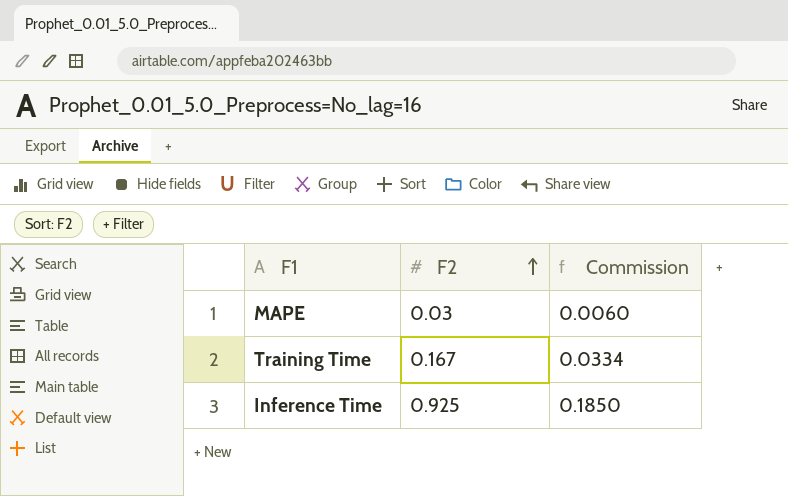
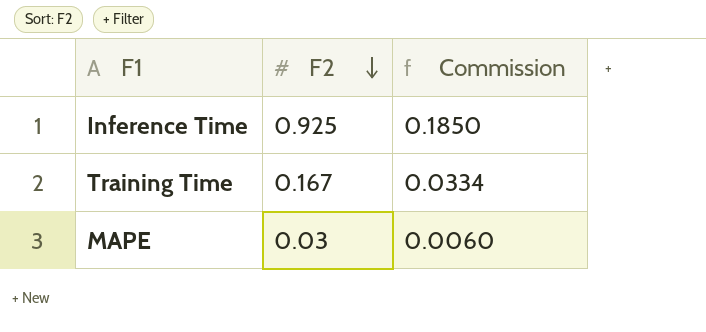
row order: F2 ascending -> F2 descending

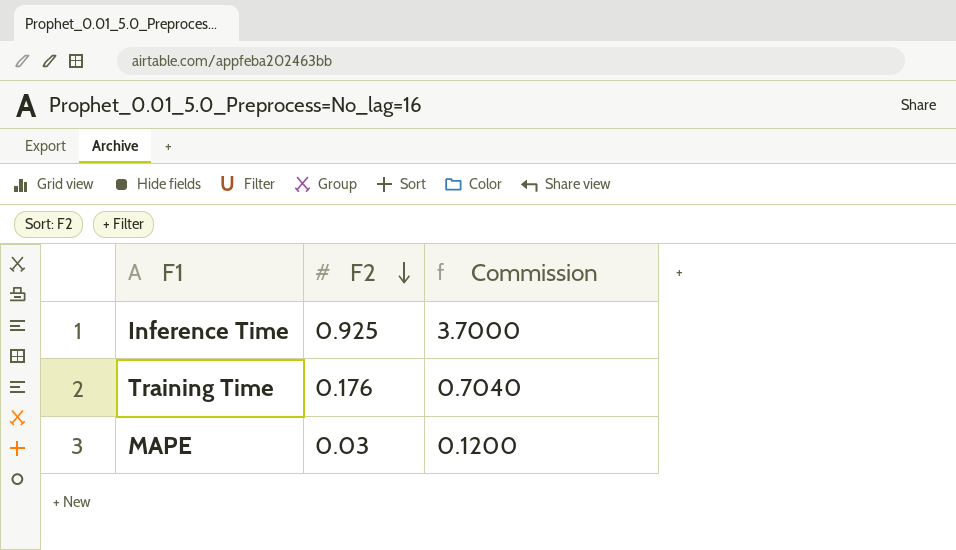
column Commission | formula: [F2] * 0.2 -> [F2] * 4
Training Time | F2: 0.167 -> 0.176

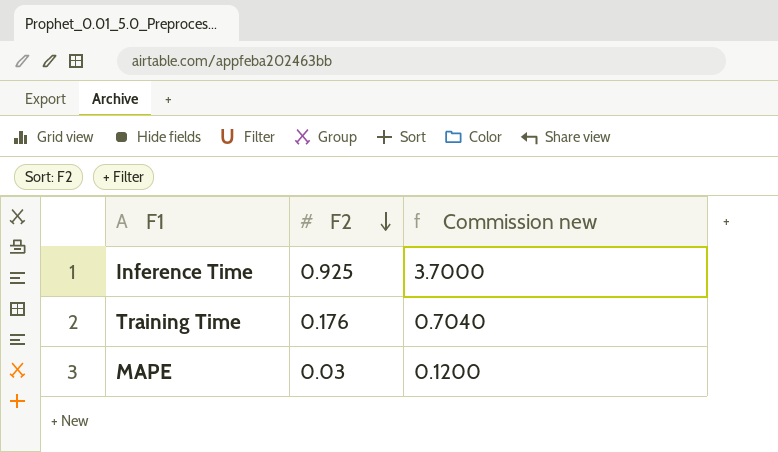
column name: Commission -> Commission new

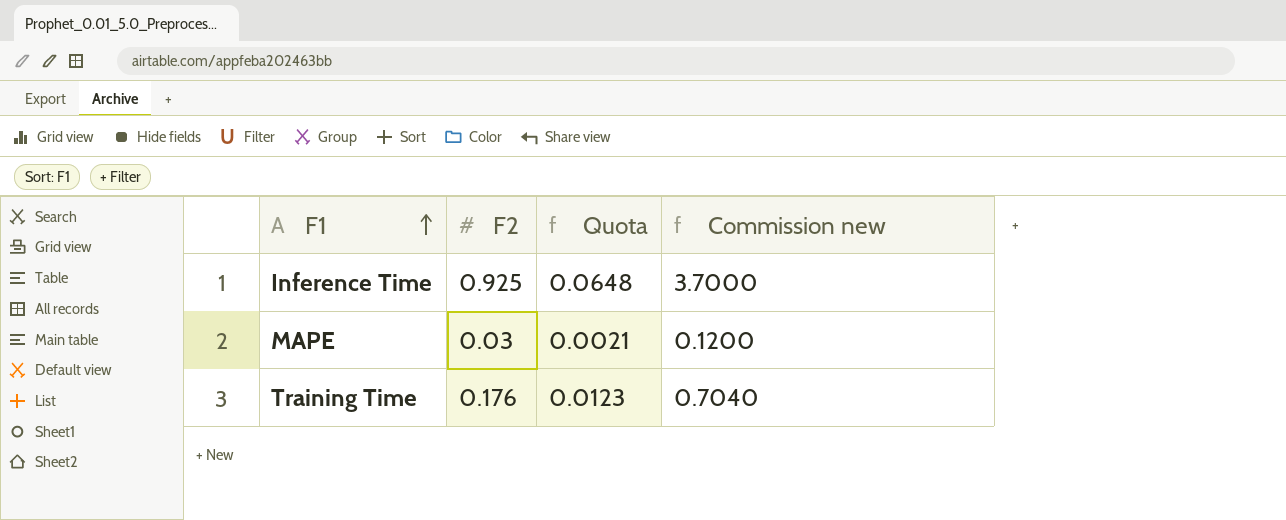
row order: F2 descending -> F1 ascending
column Quota | formula: none -> [F2] * 0.07

